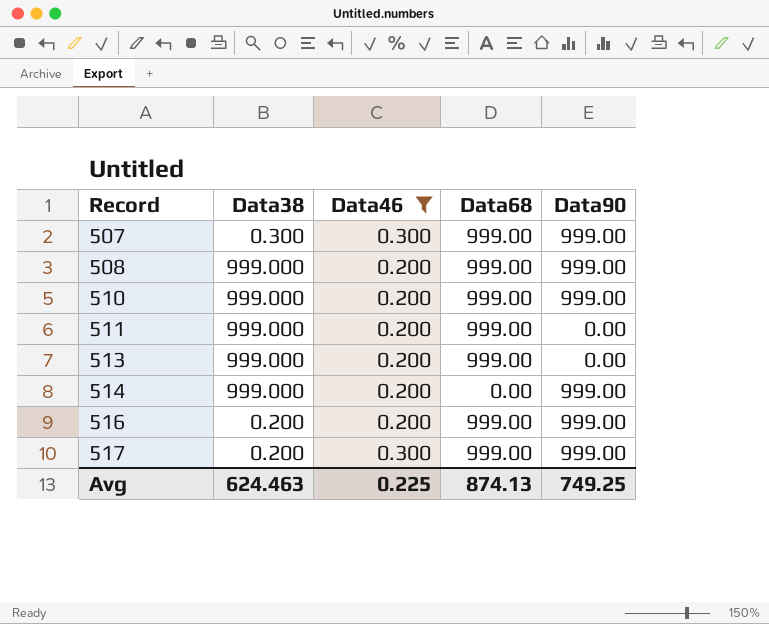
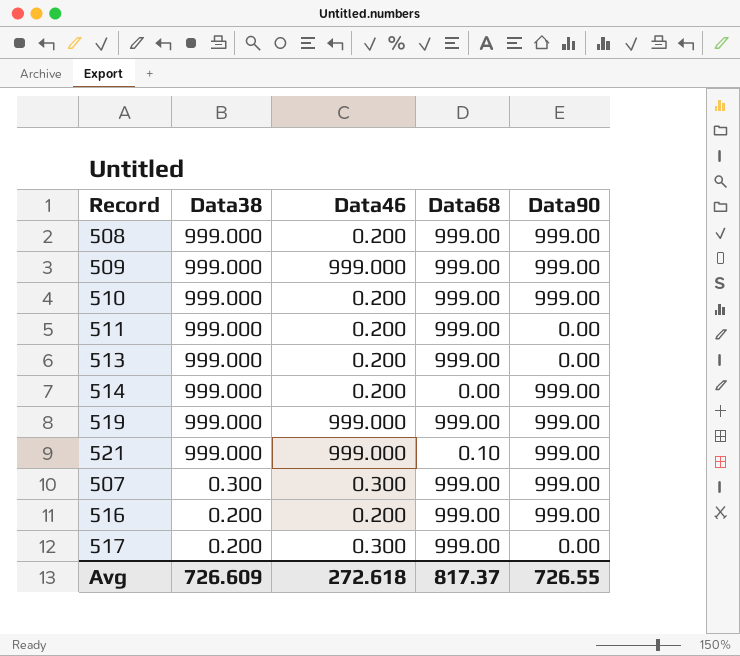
filter: Data46 != 999.000 -> none
row order: Record ascending -> Data38 descending
517 | Data90: 999.00 -> 0.00
Avg | Data38: 624.463 -> 726.609
Avg | Data46: 0.225 -> 272.618
Avg | Data68: 874.13 -> 817.37
Avg | Data90: 749.25 -> 726.55

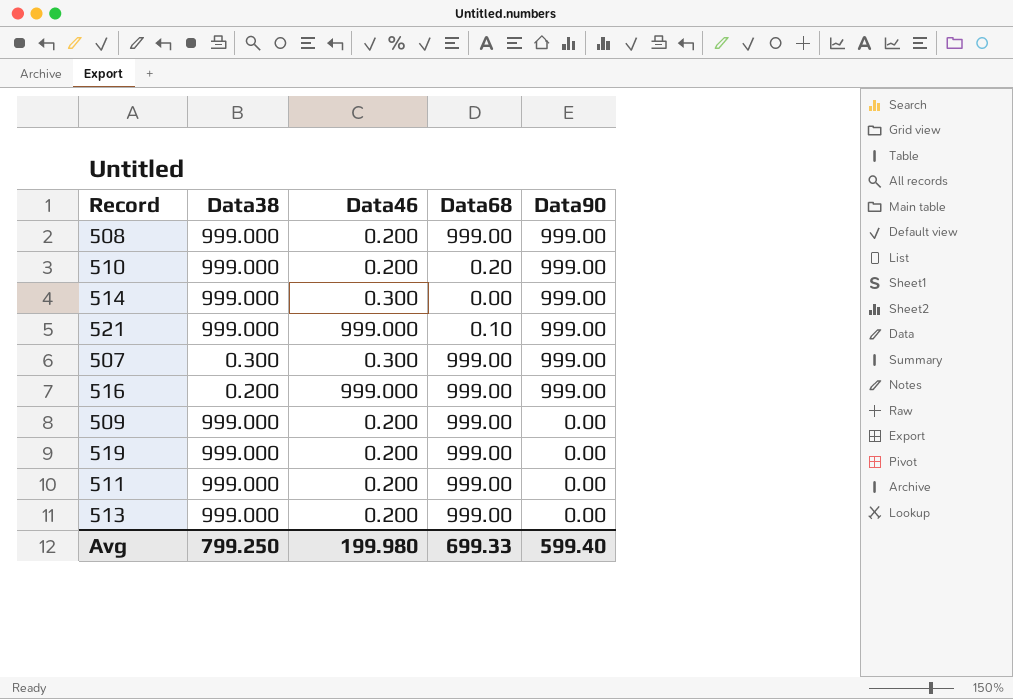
row order: Data38 descending -> Data90 descending
row 517: 0.200 | 0.300 | 999.00 | 0.00 -> none
510 | Data68: 999.00 -> 0.20
514 | Data46: 0.200 -> 0.300
516 | Data46: 0.200 -> 999.000
509 | Data46: 999.000 -> 0.200
509 | Data90: 999.00 -> 0.00
519 | Data46: 999.000 -> 0.200
519 | Data90: 999.00 -> 0.00
Avg | Data38: 726.609 -> 799.250
Avg | Data46: 272.618 -> 199.980
Avg | Data68: 817.37 -> 699.33
Avg | Data90: 726.55 -> 599.40

